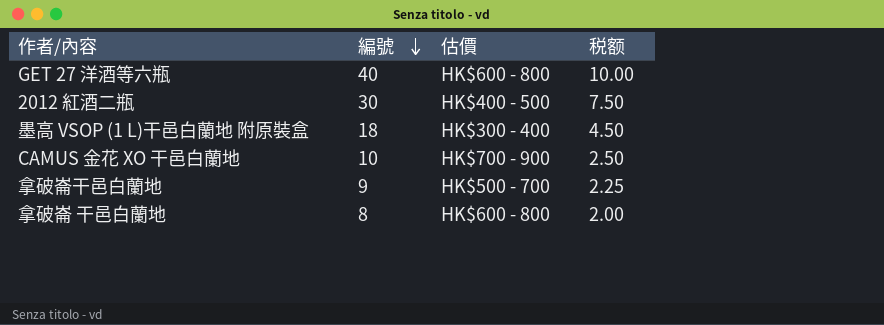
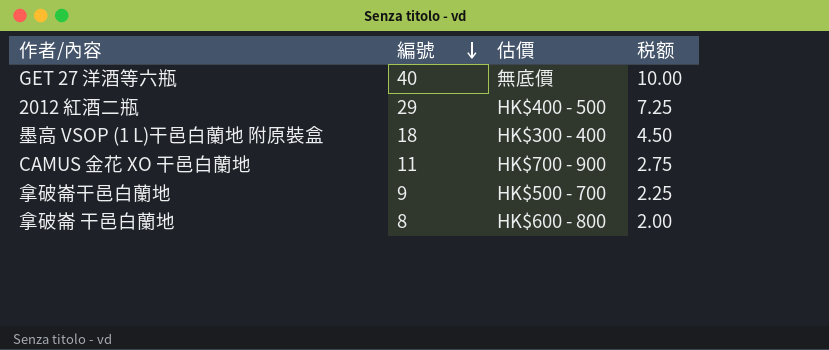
GET 27 洋酒等六瓶 | 估價: HK$600 - 800 -> 無底價
2012 紅酒二瓶 | 編號: 30 -> 29
2012 紅酒二瓶 | 税额: 7.50 -> 7.25
CAMUS 金花 XO 干邑白蘭地 | 編號: 10 -> 11
CAMUS 金花 XO 干邑白蘭地 | 税额: 2.50 -> 2.75

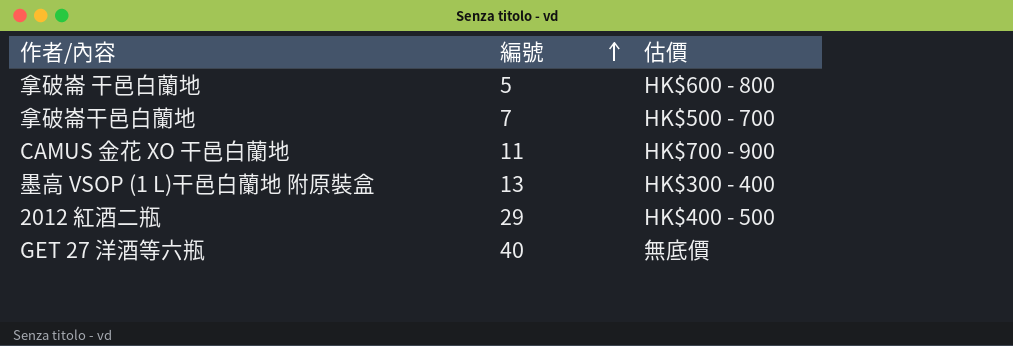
row order: 編號 descending -> 編號 ascending
column 税额 | formula: [編號] * 0.25 -> none
拿破崙 干邑白蘭地 | 編號: 8 -> 5
拿破崙干邑白蘭地 | 編號: 9 -> 7
墨高 VSOP (1 L)干邑白蘭地 附原裝盒 | 編號: 18 -> 13

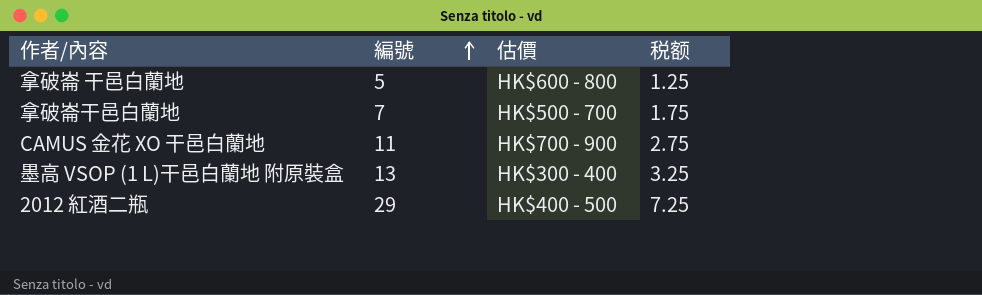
column 税额 | formula: none -> [編號] * 0.25
row GET 27 洋酒等六瓶: 40 | 無底價 -> none

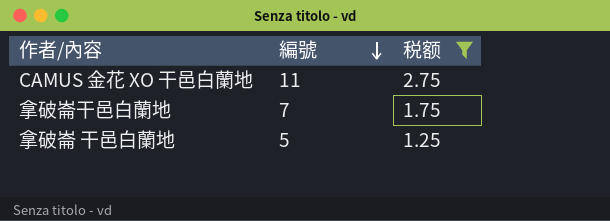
filter: none -> 税额 <= 2.75
row order: 編號 ascending -> 編號 descending
column 估價 | position: 3 -> none

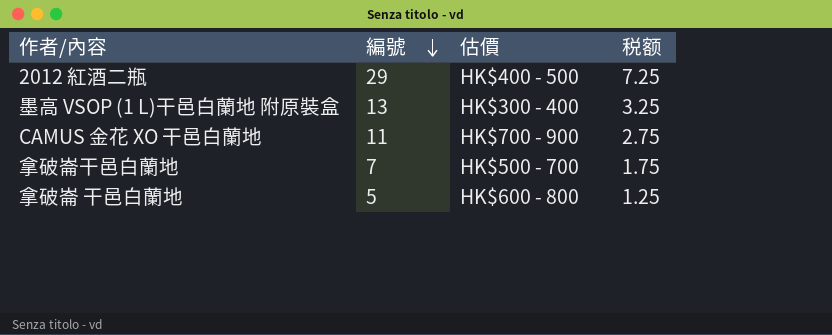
filter: 税额 <= 2.75 -> none
column 估價 | position: none -> 3

